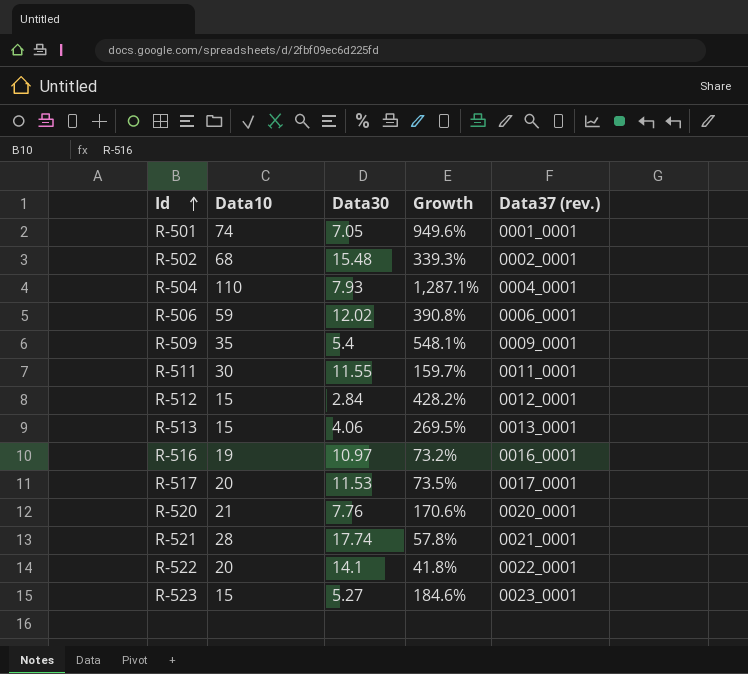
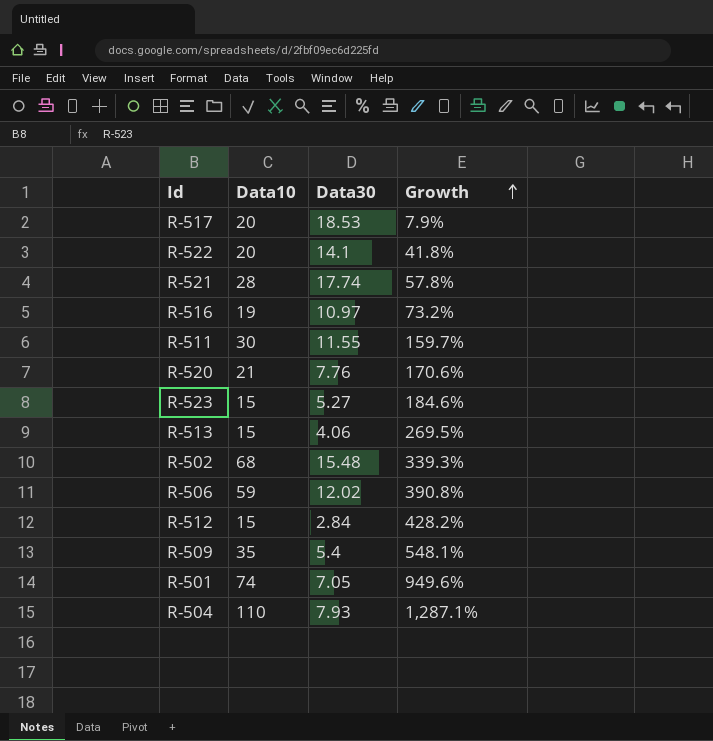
row order: Id ascending -> Growth ascending
column Data37 (rev.) | position: 5 -> none
R-517 | Data30: 11.53 -> 18.53
R-517 | Growth: 73.5% -> 7.9%

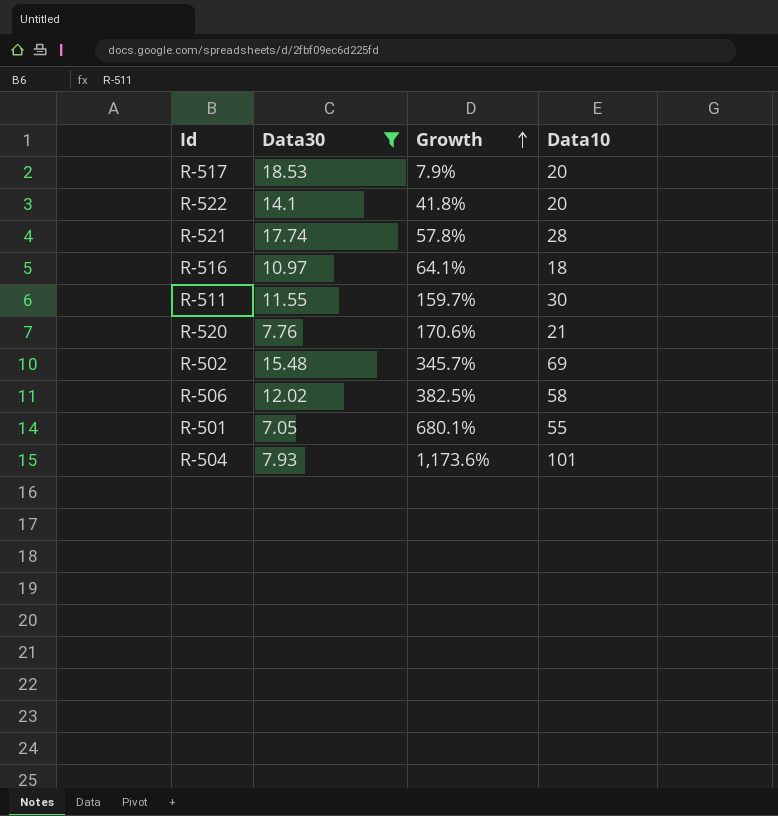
filter: none -> Data30 >= 7.05
column Data10 | position: 2 -> 4
R-516 | Growth: 73.2% -> 64.1%
R-516 | Data10: 19 -> 18
R-502 | Growth: 339.3% -> 345.7%
R-502 | Data10: 68 -> 69
R-506 | Growth: 390.8% -> 382.5%
R-506 | Data10: 59 -> 58
R-501 | Growth: 949.6% -> 680.1%
R-501 | Data10: 74 -> 55
R-504 | Growth: 1,287.1% -> 1,173.6%
R-504 | Data10: 110 -> 101

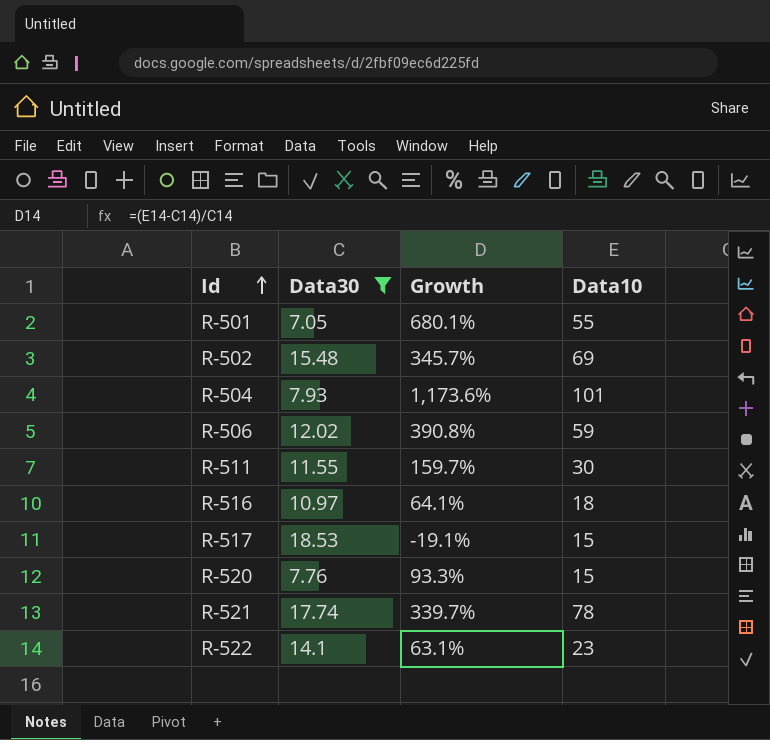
row order: Growth ascending -> Id ascending
R-506 | Growth: 382.5% -> 390.8%
R-506 | Data10: 58 -> 59
R-517 | Growth: 7.9% -> -19.1%
R-517 | Data10: 20 -> 15
R-520 | Growth: 170.6% -> 93.3%
R-520 | Data10: 21 -> 15
R-521 | Growth: 57.8% -> 339.7%
R-521 | Data10: 28 -> 78
R-522 | Growth: 41.8% -> 63.1%
R-522 | Data10: 20 -> 23

